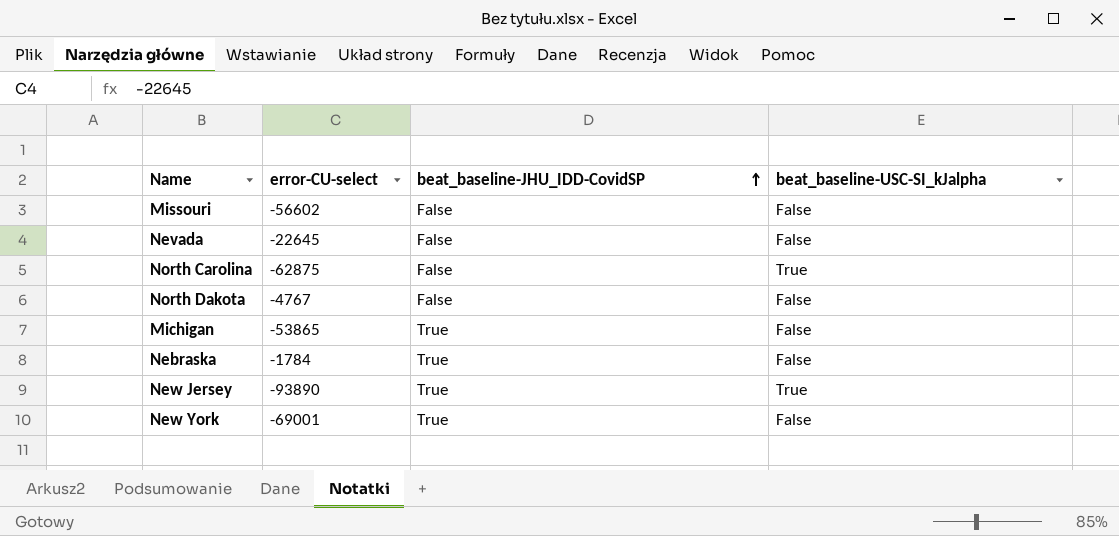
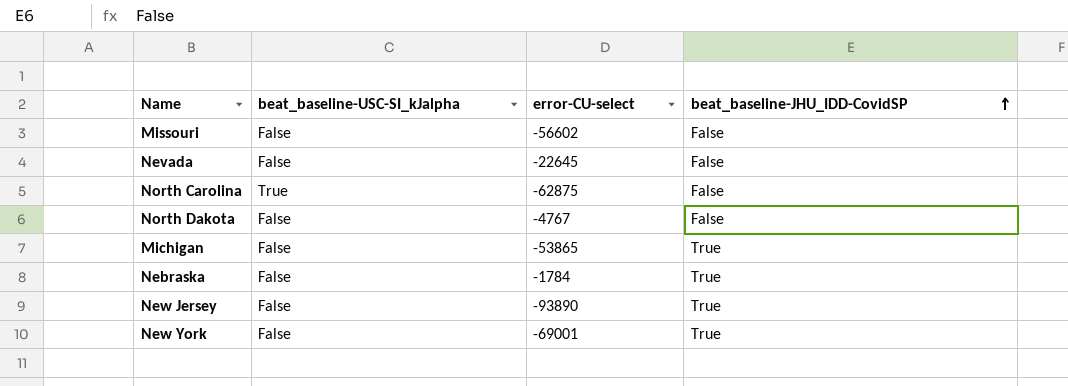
column beat_baseline-USC-SI_kJalpha | position: 4 -> 2
New Jersey | beat_baseline-USC-SI_kJalpha: True -> False

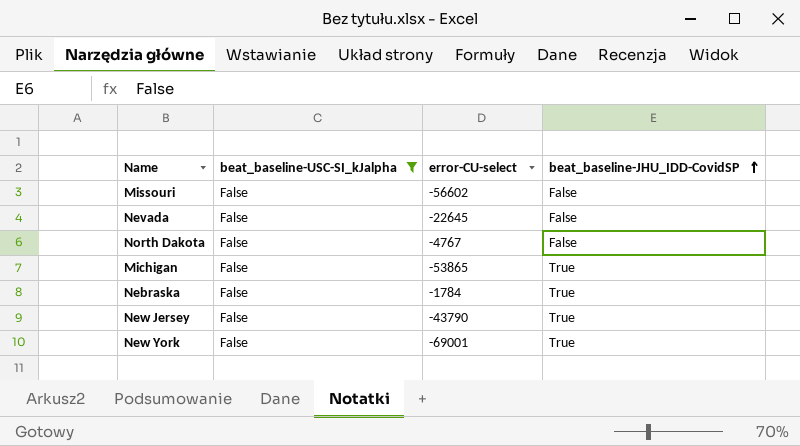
filter: none -> beat_baseline-USC-SI_kJalpha = False
New Jersey | error-CU-select: -93890 -> -43790

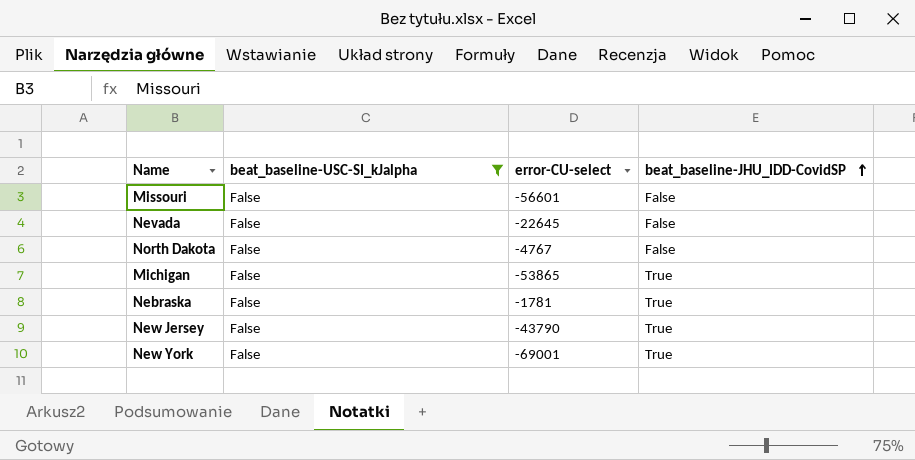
Missouri | error-CU-select: -56602 -> -56601
Nebraska | error-CU-select: -1784 -> -1781

